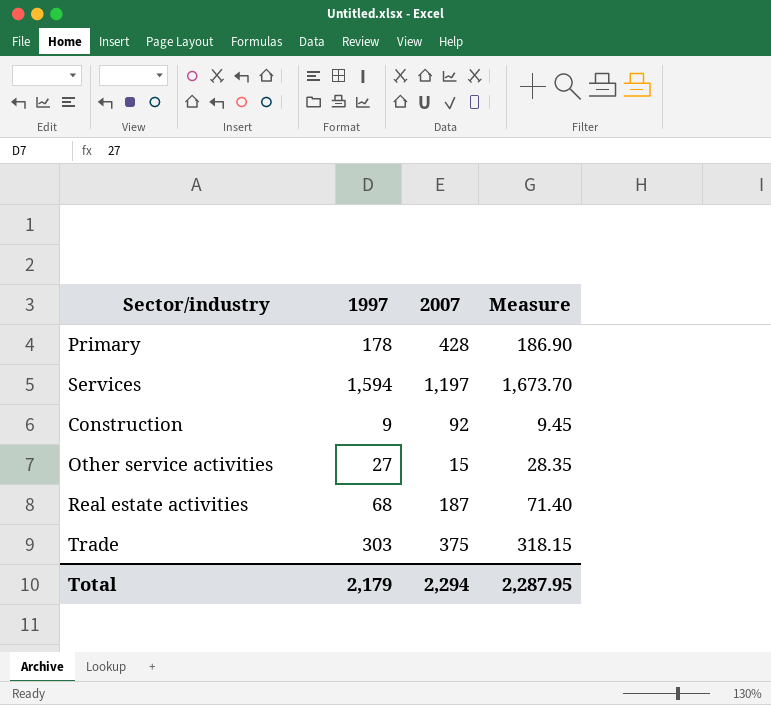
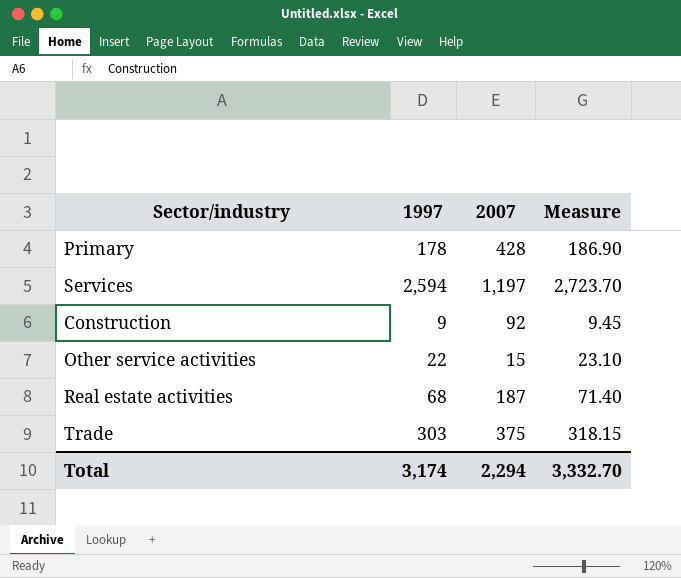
Services | 1997: 1,594 -> 2,594
Services | Measure: 1,673.70 -> 2,723.70
Other service activities | 1997: 27 -> 22
Other service activities | Measure: 28.35 -> 23.10
Total | 1997: 2,179 -> 3,174
Total | Measure: 2,287.95 -> 3,332.70

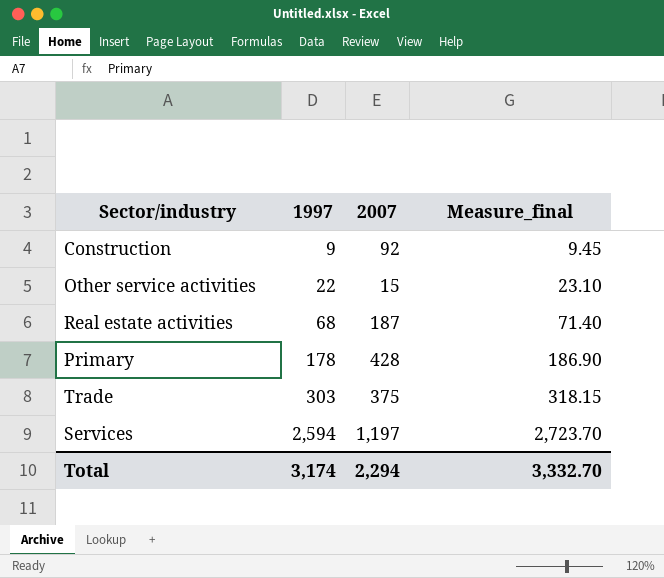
row order: none -> 1997 ascending
column name: Measure -> Measure_final

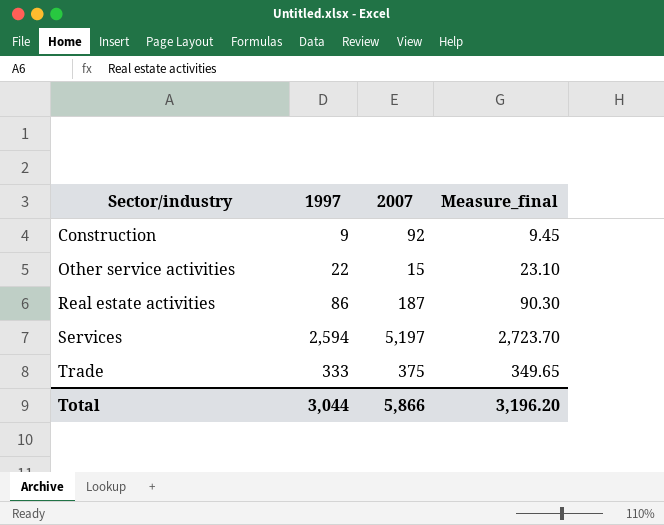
row order: 1997 ascending -> Sector/industry ascending
row Primary: 178 | 428 | 186.90 -> none
Real estate activities | 1997: 68 -> 86
Real estate activities | Measure_final: 71.40 -> 90.30
Services | 2007: 1,197 -> 5,197
Trade | 1997: 303 -> 333
Trade | Measure_final: 318.15 -> 349.65
Total | 1997: 3,174 -> 3,044
Total | 2007: 2,294 -> 5,866
Total | Measure_final: 3,332.70 -> 3,196.20

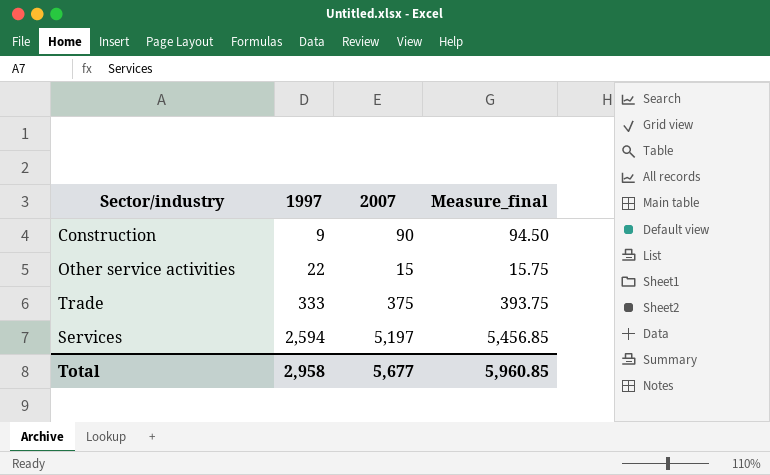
row order: Sector/industry ascending -> 1997 ascending
column Measure_final | formula: [1997] * 1.05 -> [2007] * 1.05
row Real estate activities: 86 | 187 | 90.30 -> none
Construction | 2007: 92 -> 90
Total | 1997: 3,044 -> 2,958
Total | 2007: 5,866 -> 5,677
Total | Measure_final: 3,196.20 -> 5,960.85

